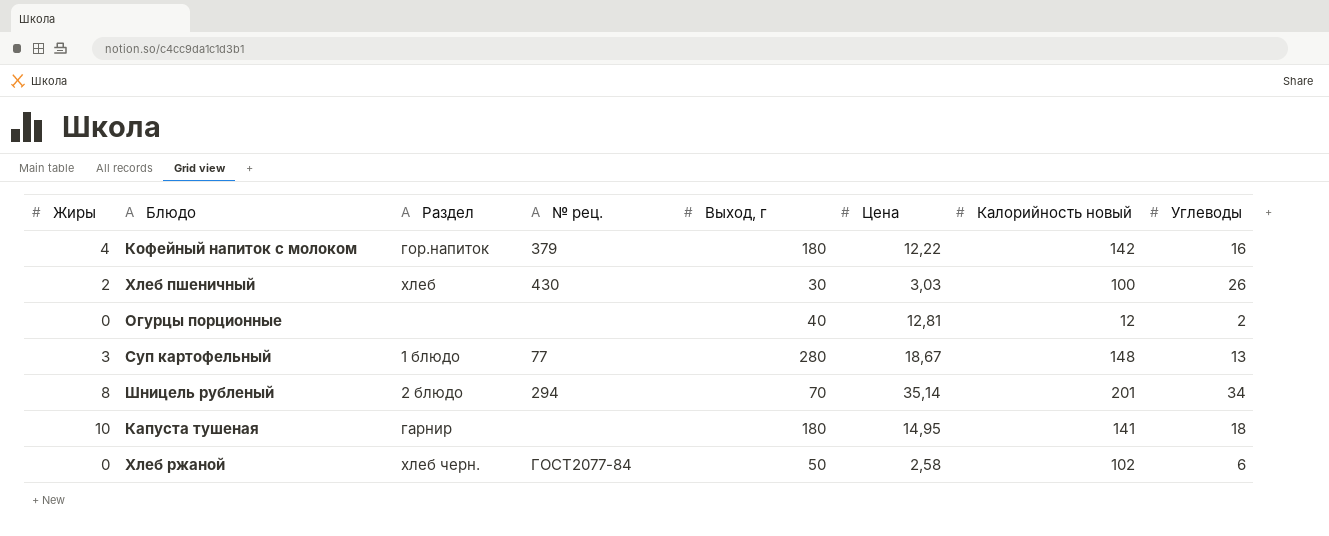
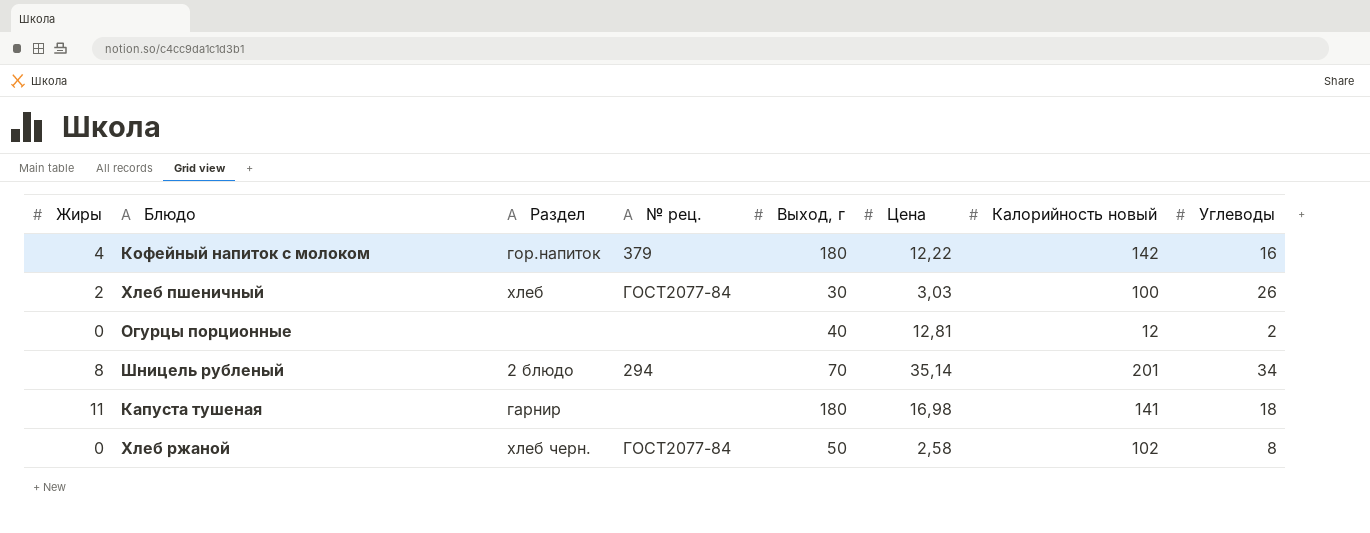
row Суп картофельный: 3 | 1 блюдо | 77 | 280 | 18,67 | 148 | 13 -> none
Хлеб пшеничный | № рец.: 430 -> ГОСТ2077-84
Капуста тушеная | Жиры: 10 -> 11
Капуста тушеная | Цена: 14,95 -> 16,98
Хлеб ржаной | Углеводы: 6 -> 8

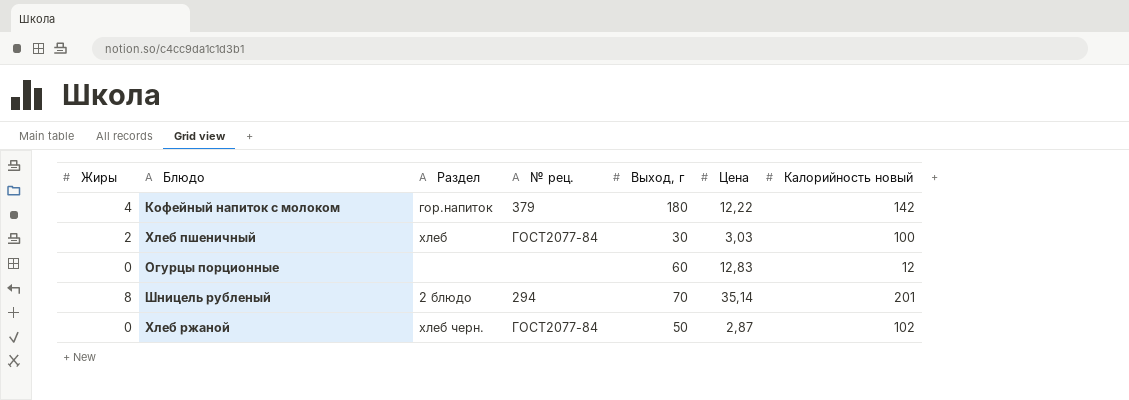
column Углеводы | position: 8 -> none
row Капуста тушеная: 11 | гарнир | none | 180 | 16,98 | 141 | 18 -> none
Огурцы порционные | Выход, г: 40 -> 60
Огурцы порционные | Цена: 12,81 -> 12,83
Хлеб ржаной | Цена: 2,58 -> 2,87

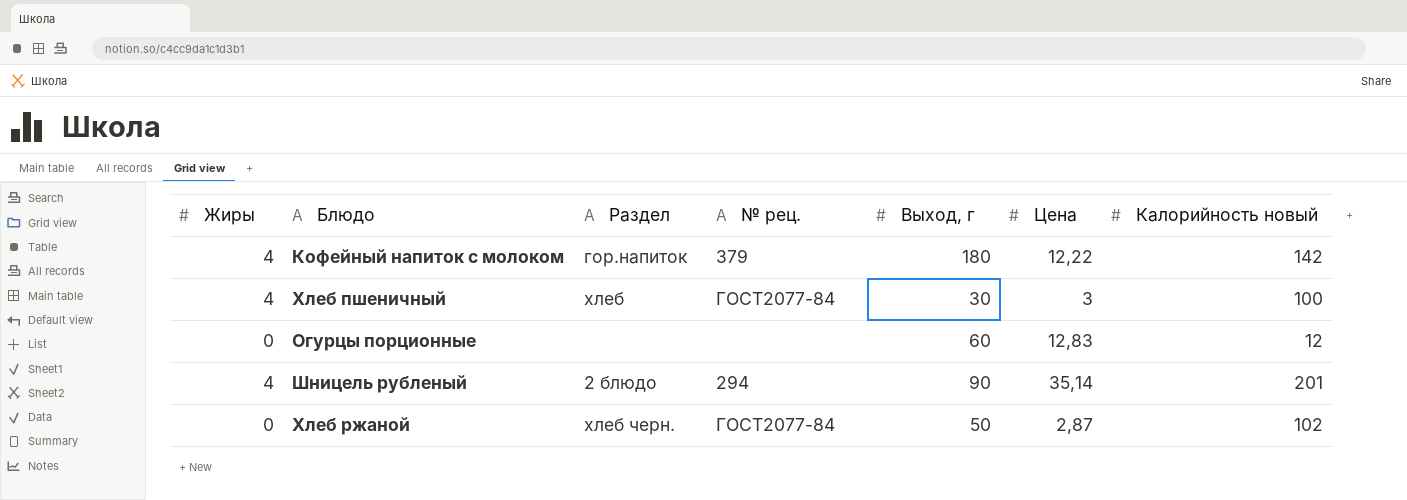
Хлеб пшеничный | Жиры: 2 -> 4
Хлеб пшеничный | Цена: 3,03 -> 3
Шницель рубленый | Жиры: 8 -> 4
Шницель рубленый | Выход, г: 70 -> 90

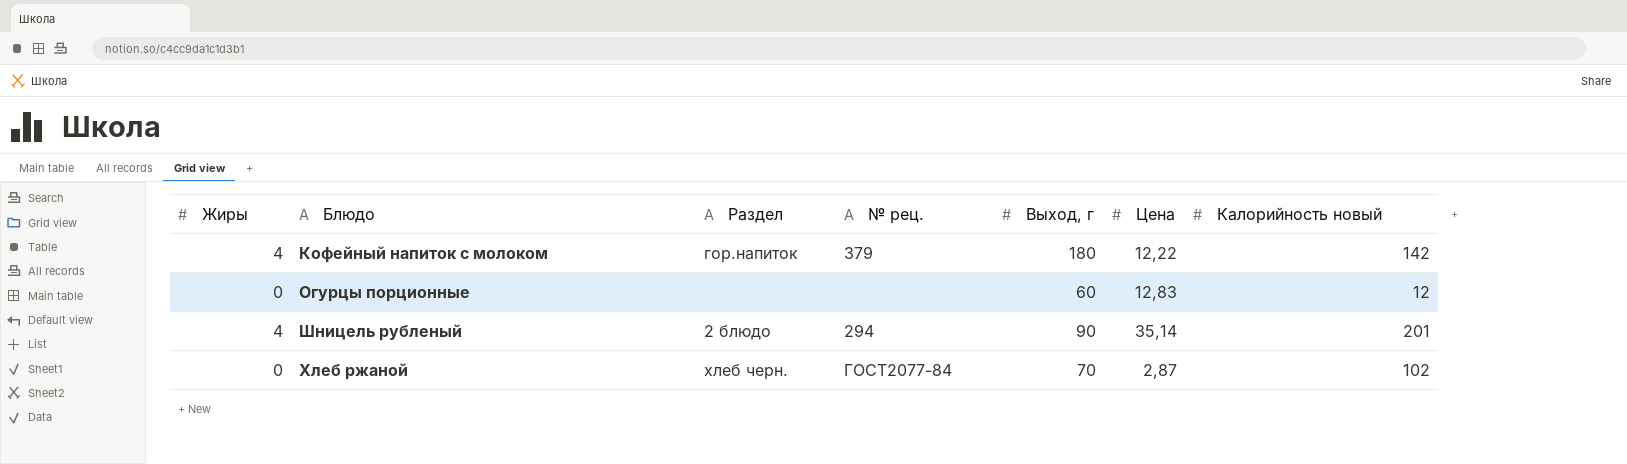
row Хлеб пшеничный: 4 | хлеб | ГОСТ2077-84 | 30 | 3 | 100 -> none
Хлеб ржаной | Выход, г: 50 -> 70

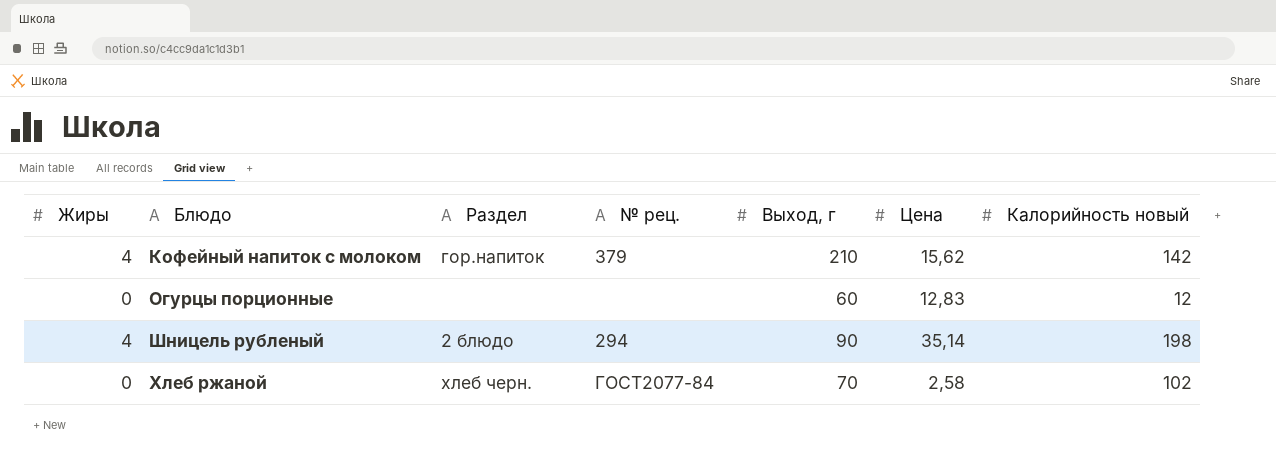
Кофейный напиток с молоком | Выход, г: 180 -> 210
Кофейный напиток с молоком | Цена: 12,22 -> 15,62
Шницель рубленый | Калорийность новый: 201 -> 198
Хлеб ржаной | Цена: 2,87 -> 2,58

